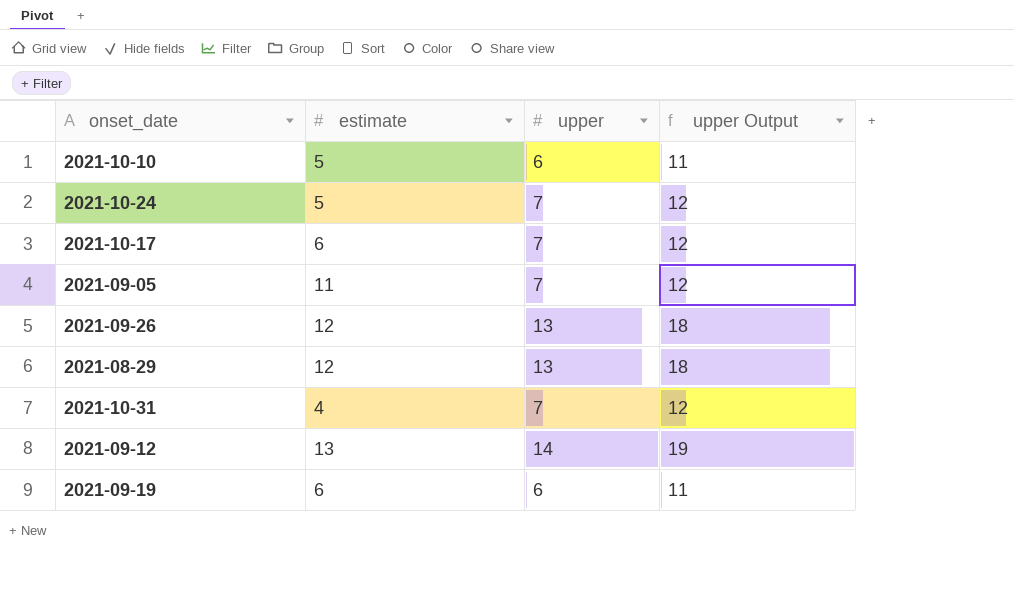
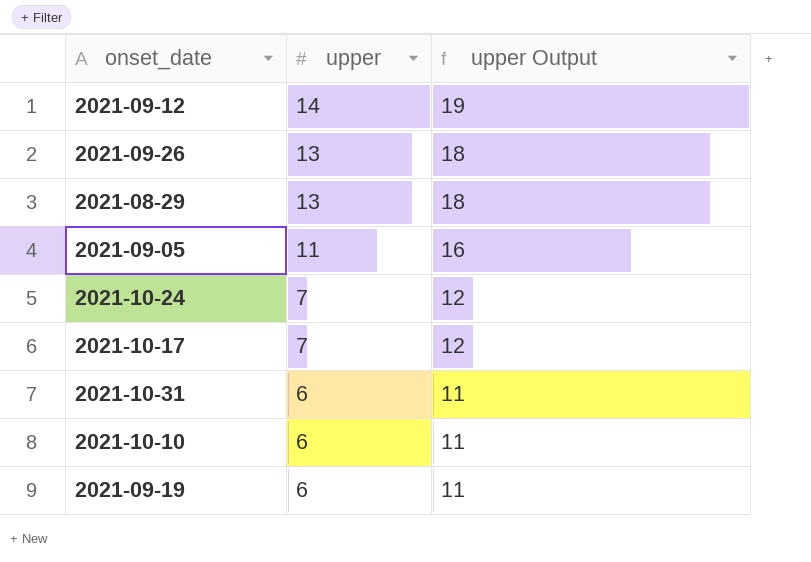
row order: none -> upper descending
column estimate | position: 2 -> none
2021-09-05 | upper: 7 -> 11
2021-09-05 | upper Output: 12 -> 16
2021-10-31 | upper: 7 -> 6
2021-10-31 | upper Output: 12 -> 11

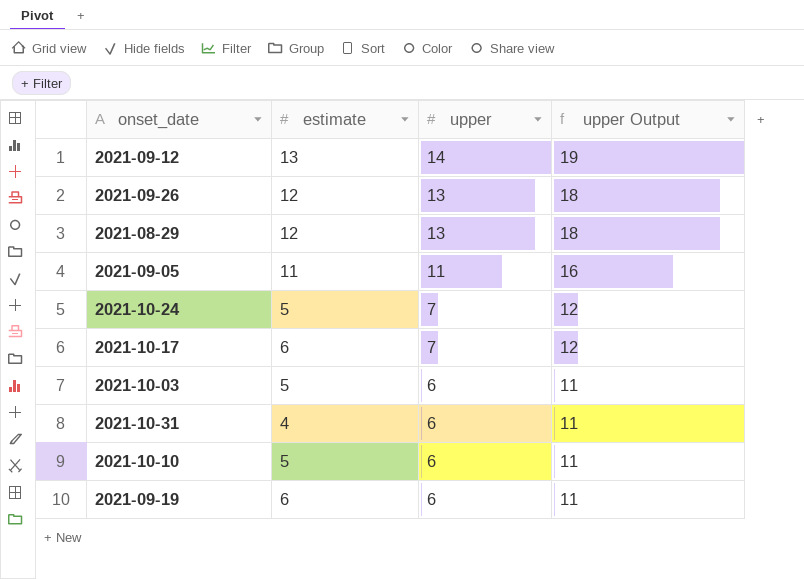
column estimate | position: none -> 2
row 2021-10-03: none -> 5 | 6 | 11

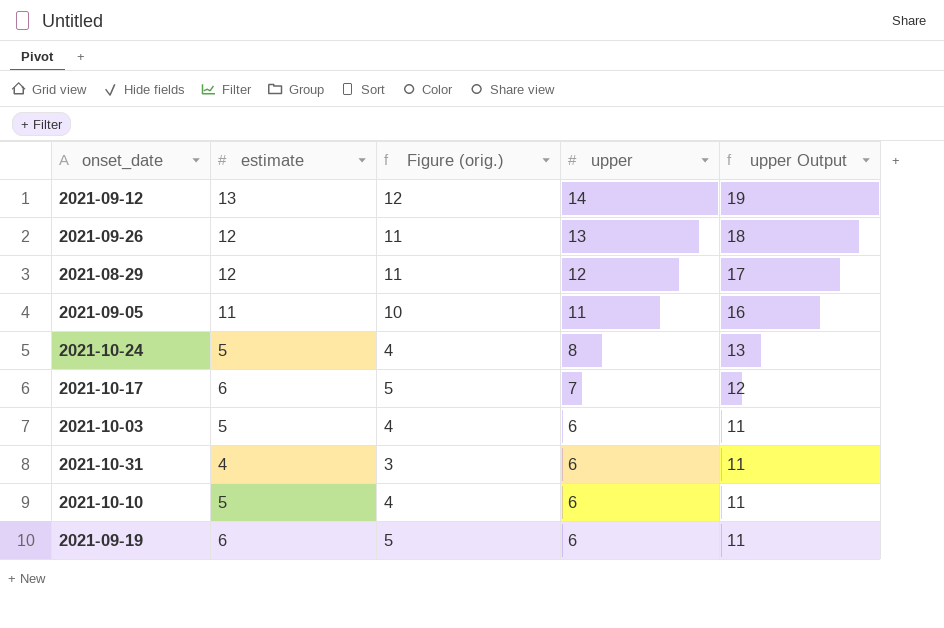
column Figure (orig.) | formula: none -> [estimate] - 1
2021-08-29 | upper: 13 -> 12
2021-08-29 | upper Output: 18 -> 17
2021-10-24 | upper: 7 -> 8
2021-10-24 | upper Output: 12 -> 13

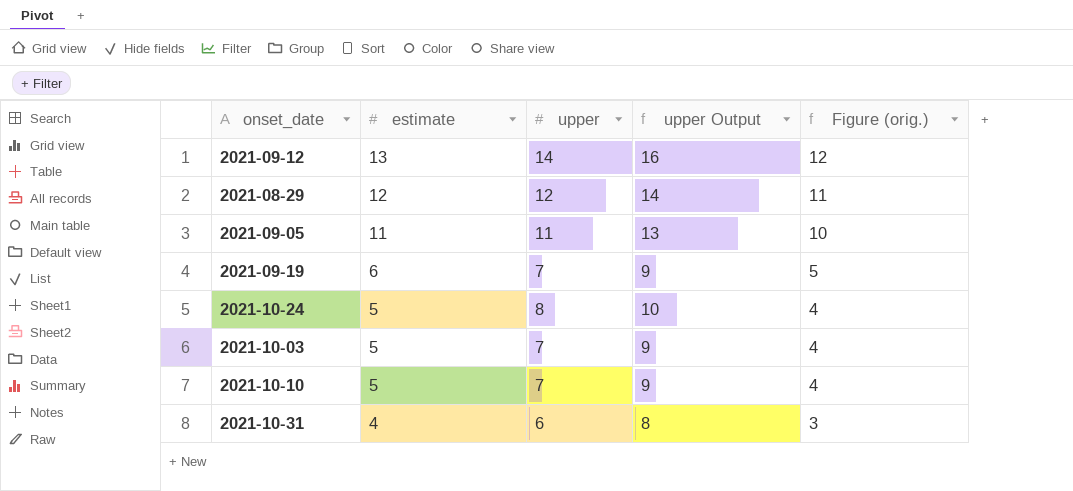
row order: upper descending -> estimate descending
column upper Output | formula: [upper] + 5 -> [upper] + 2
column Figure (orig.) | position: 3 -> 5
row 2021-09-26: 12 | 11 | 13 | 18 -> none
row 2021-10-17: 6 | 5 | 7 | 12 -> none
2021-09-19 | upper: 6 -> 7
2021-10-03 | upper: 6 -> 7
2021-10-10 | upper: 6 -> 7

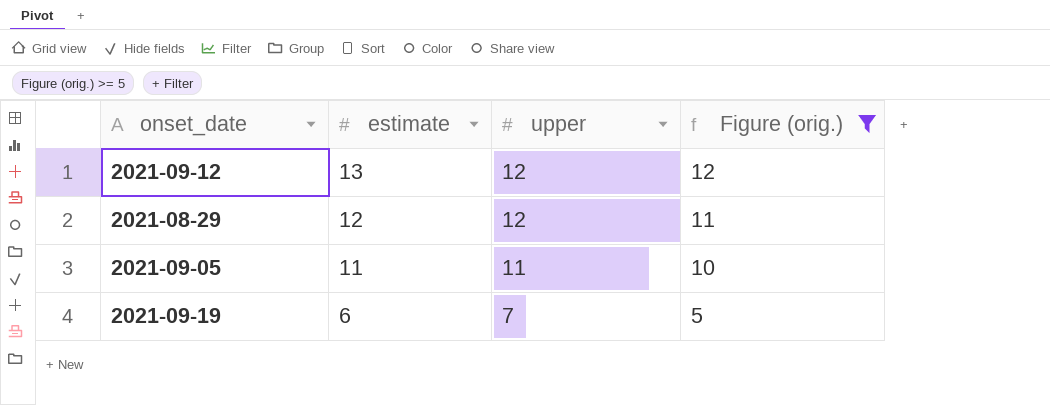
filter: none -> Figure (orig.) >= 5
column upper Output | formula: [upper] + 2 -> none
2021-09-12 | upper: 14 -> 12

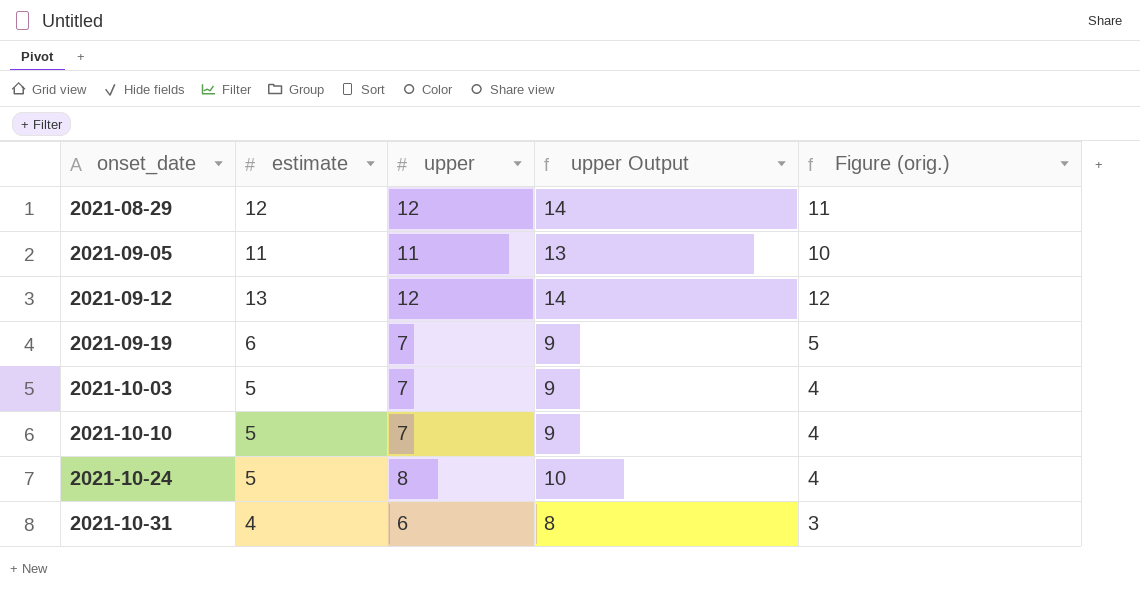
filter: Figure (orig.) >= 5 -> none
row order: estimate descending -> onset_date ascending
column upper Output | formula: none -> [upper] + 2

